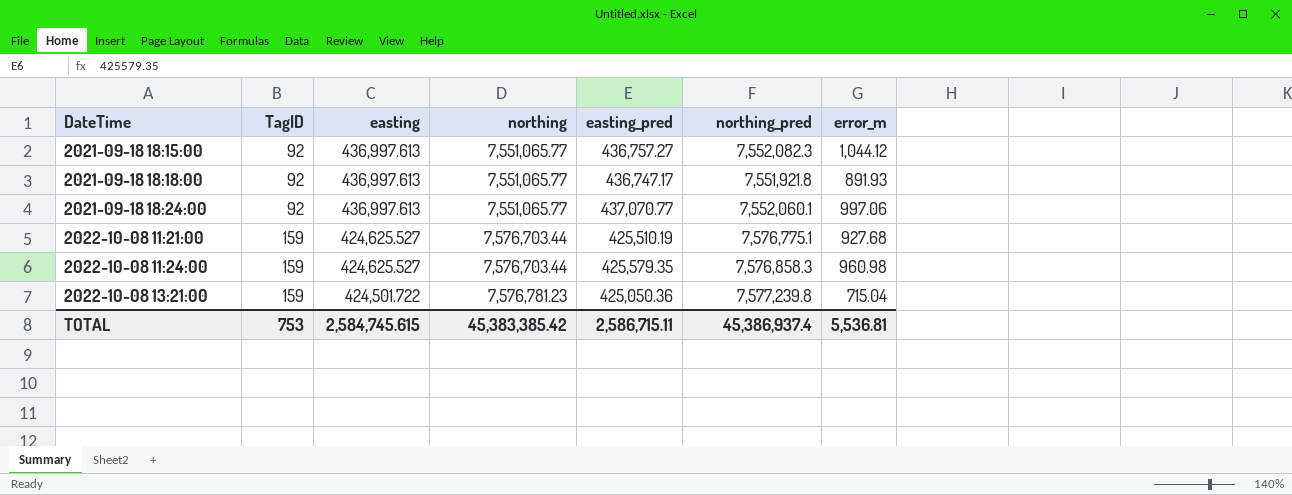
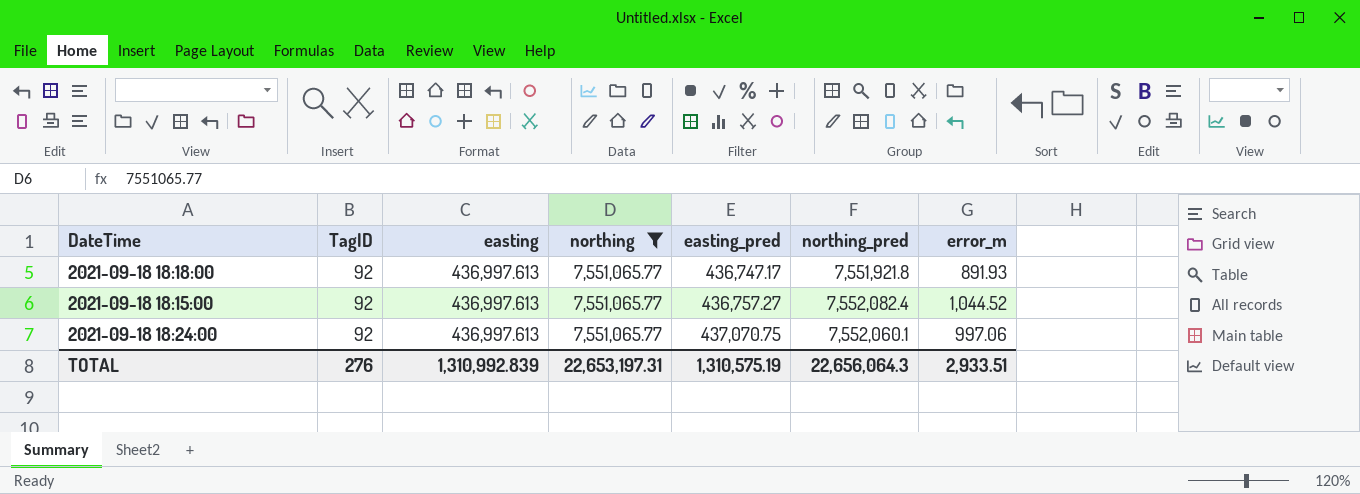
filter: none -> northing = 7,551,065.77
row order: DateTime ascending -> easting_pred ascending
2021-09-18 18:15:00 | northing_pred: 7,552,082.3 -> 7,552,082.4
2021-09-18 18:15:00 | error_m: 1,044.12 -> 1,044.52
2021-09-18 18:24:00 | easting_pred: 437,070.77 -> 437,070.75
TOTAL | TagID: 753 -> 276
TOTAL | easting: 2,584,745.615 -> 1,310,992.839
TOTAL | northing: 45,383,385.42 -> 22,653,197.31
TOTAL | easting_pred: 2,586,715.11 -> 1,310,575.19
TOTAL | northing_pred: 45,386,937.4 -> 22,656,064.3
TOTAL | error_m: 5,536.81 -> 2,933.51

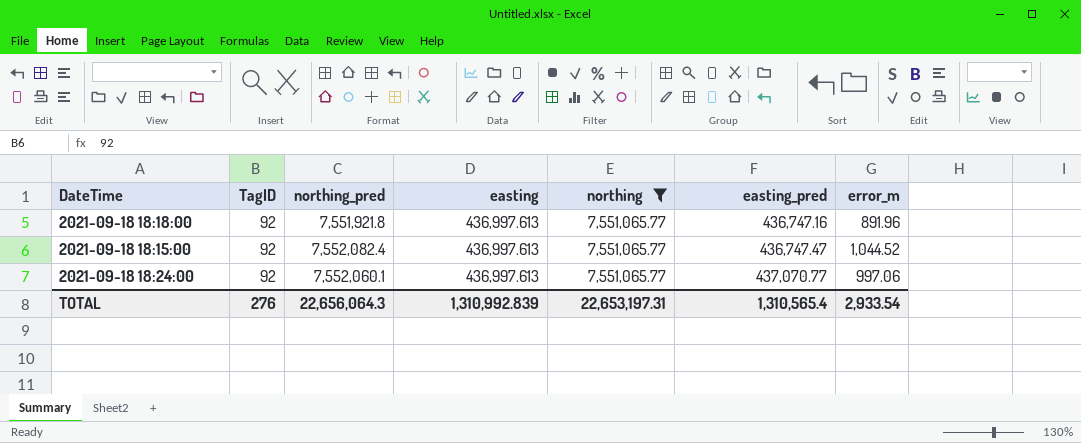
column northing_pred | position: 6 -> 3
2021-09-18 18:18:00 | easting_pred: 436,747.17 -> 436,747.16
2021-09-18 18:18:00 | error_m: 891.93 -> 891.96
2021-09-18 18:15:00 | easting_pred: 436,757.27 -> 436,747.47
2021-09-18 18:24:00 | easting_pred: 437,070.75 -> 437,070.77
TOTAL | easting_pred: 1,310,575.19 -> 1,310,565.4
TOTAL | error_m: 2,933.51 -> 2,933.54

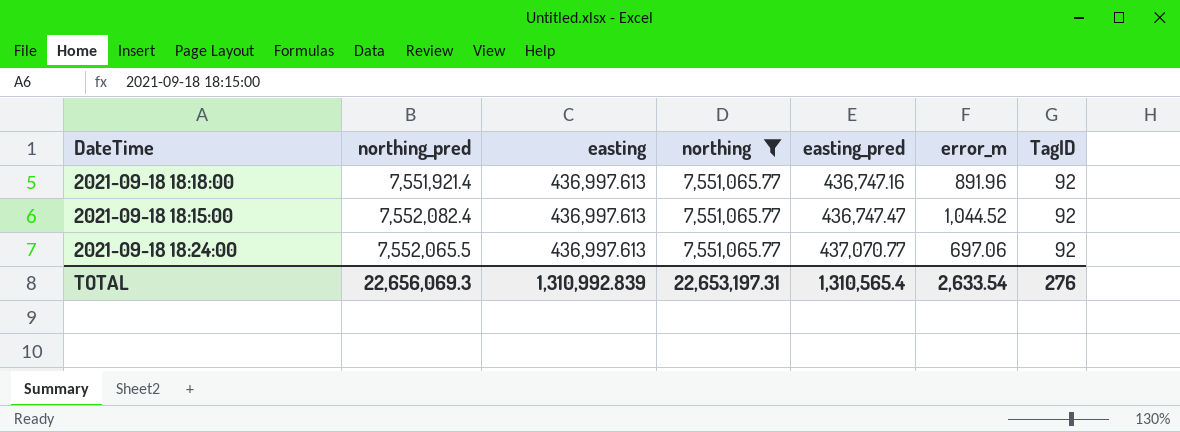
column TagID | position: 2 -> 7
2021-09-18 18:18:00 | northing_pred: 7,551,921.8 -> 7,551,921.4
2021-09-18 18:24:00 | northing_pred: 7,552,060.1 -> 7,552,065.5
2021-09-18 18:24:00 | error_m: 997.06 -> 697.06
TOTAL | northing_pred: 22,656,064.3 -> 22,656,069.3
TOTAL | error_m: 2,933.54 -> 2,633.54

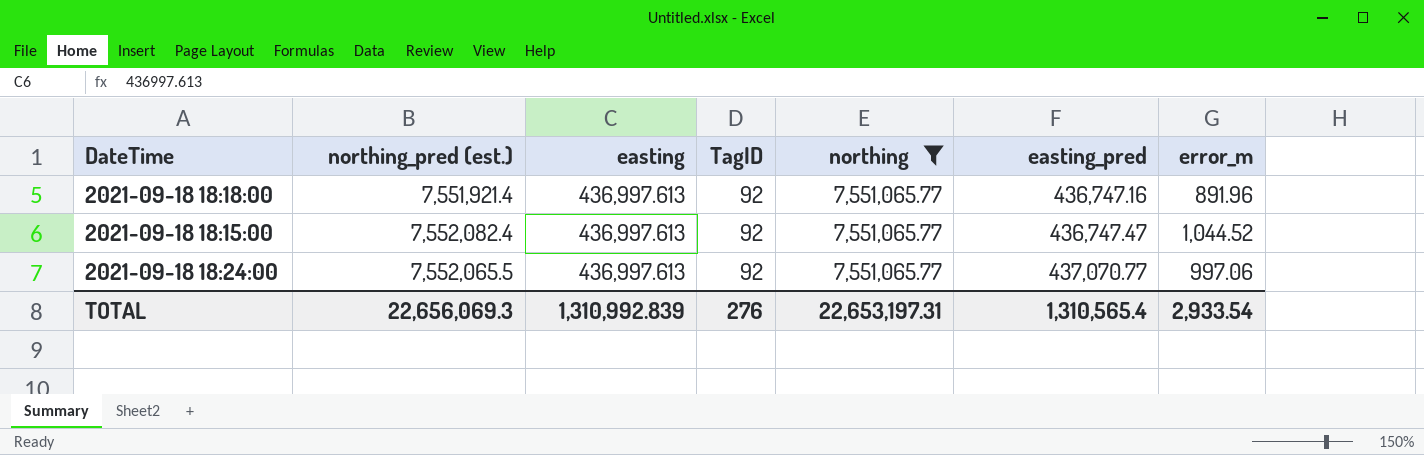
column name: northing_pred -> northing_pred (est.)
column TagID | position: 7 -> 4
2021-09-18 18:24:00 | error_m: 697.06 -> 997.06
TOTAL | error_m: 2,633.54 -> 2,933.54

